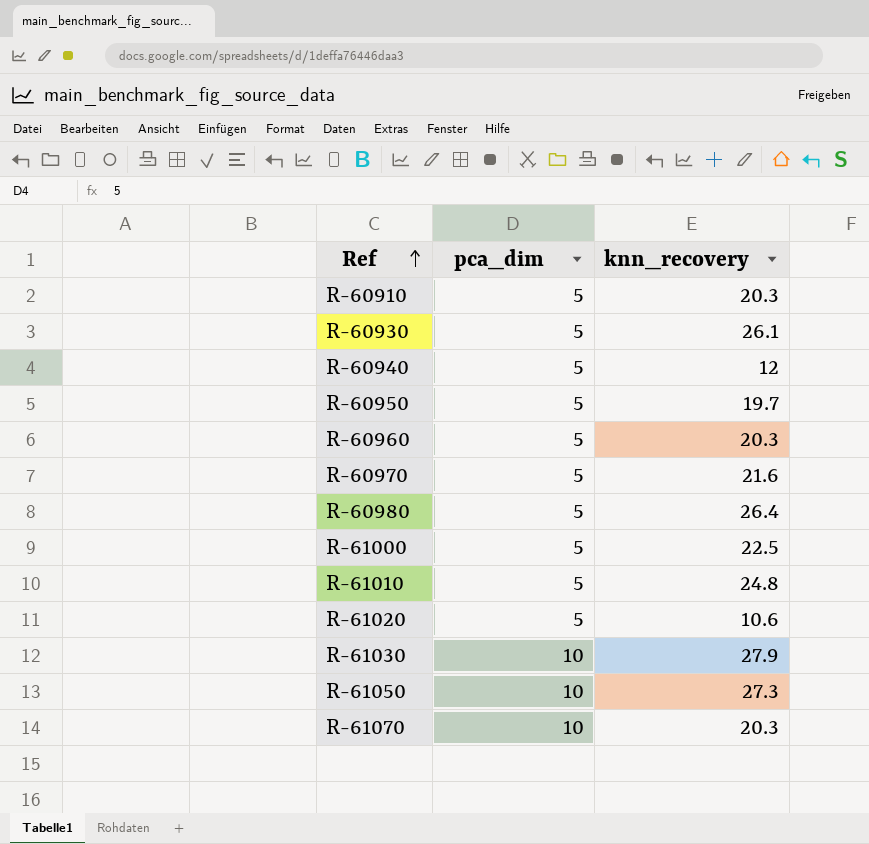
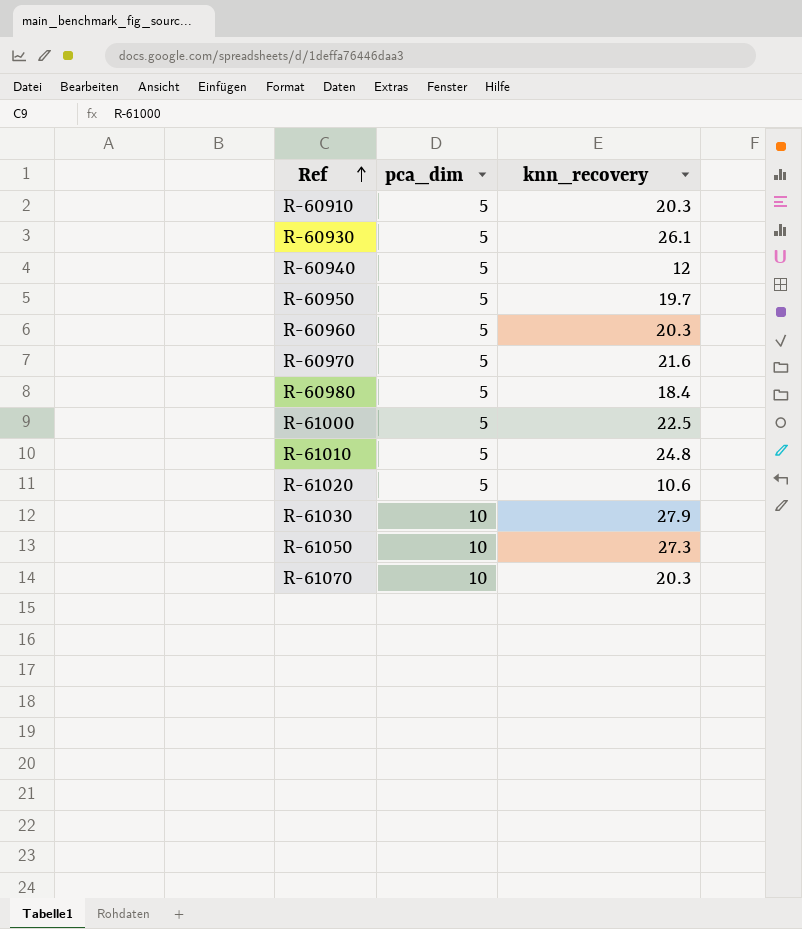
R-60980 | knn_recovery: 26.4 -> 18.4

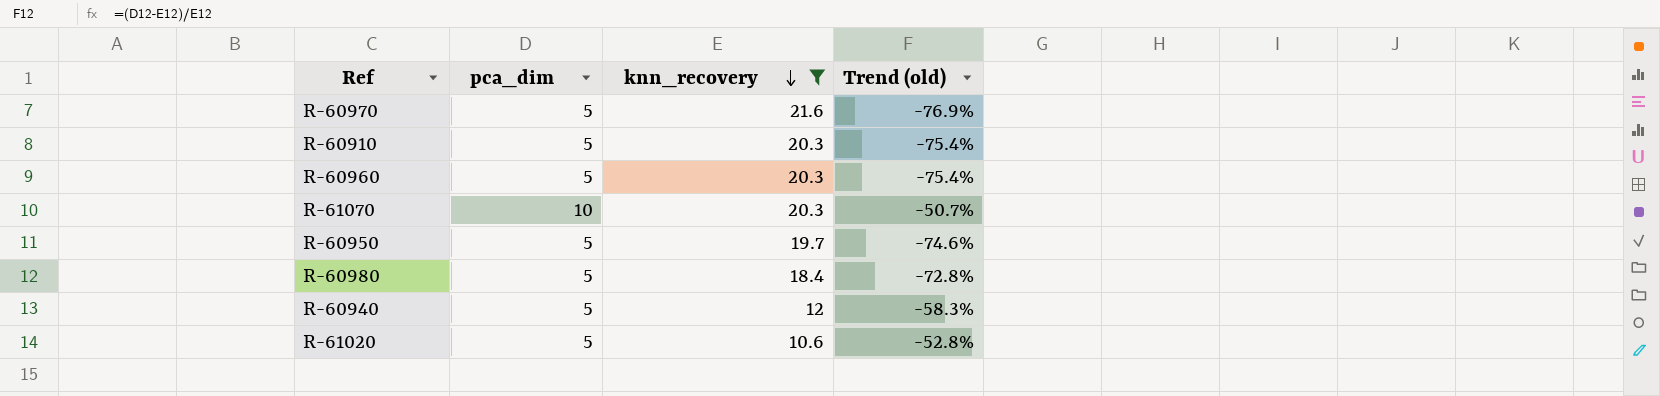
filter: none -> knn_recovery <= 21.6
row order: Ref ascending -> knn_recovery descending
column Trend (old) | formula: none -> ([pca_dim] - [knn_recovery]) / [knn_recovery]

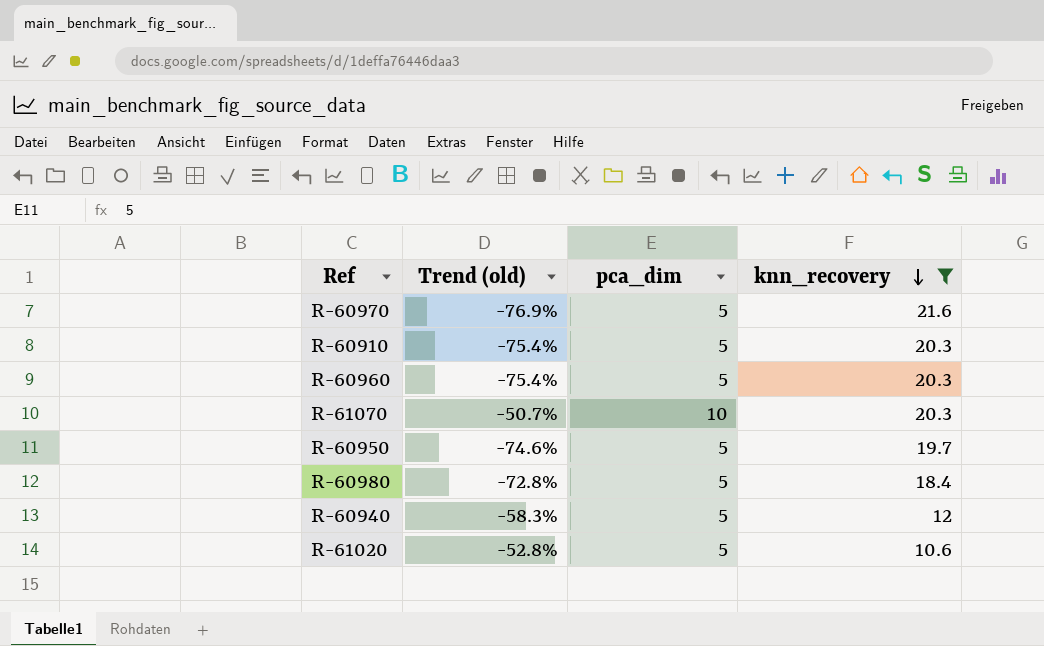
column Trend (old) | position: 4 -> 2

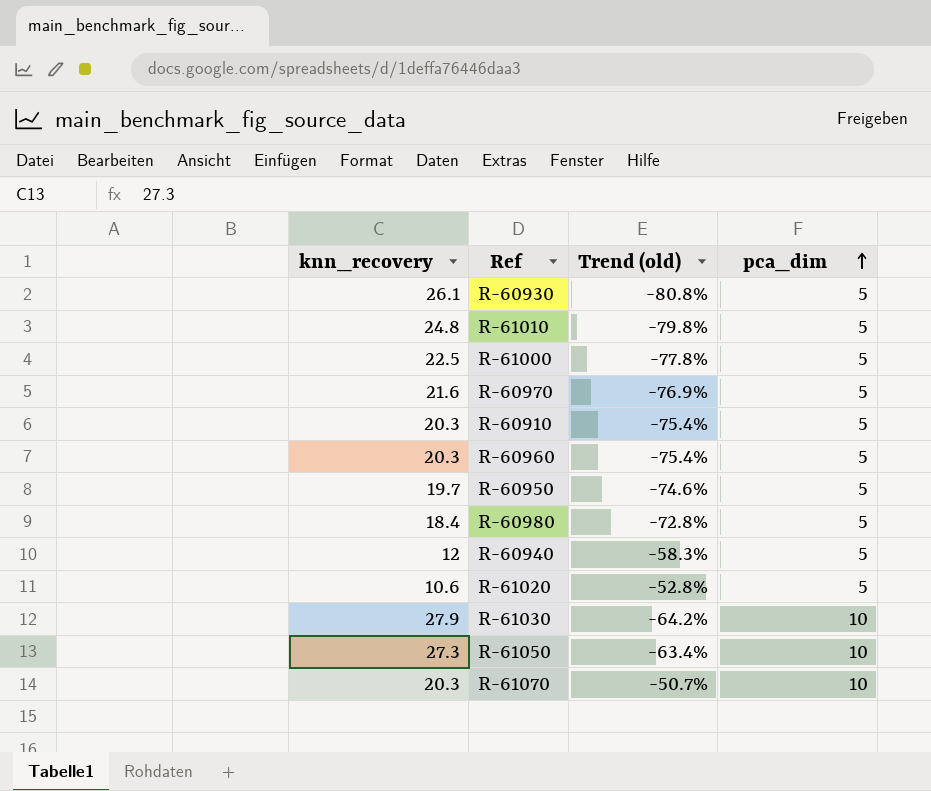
filter: knn_recovery <= 21.6 -> none
row order: knn_recovery descending -> pca_dim ascending
column knn_recovery | position: 4 -> 1

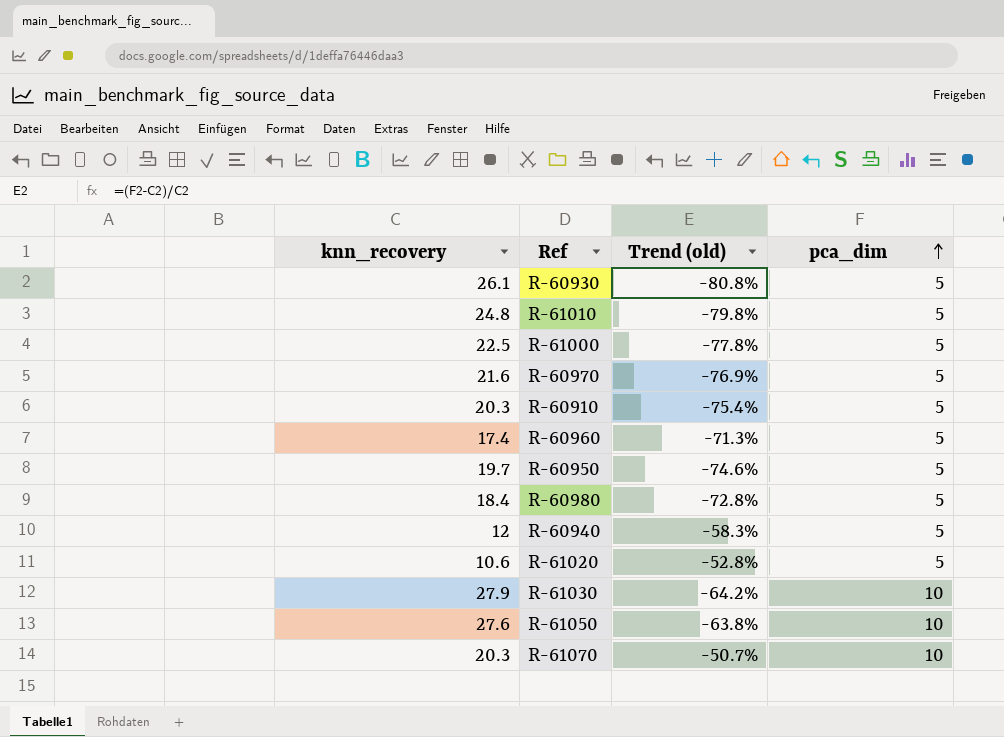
R-60960 | knn_recovery: 20.3 -> 17.4
R-60960 | Trend (old): -75.4% -> -71.3%
R-61050 | knn_recovery: 27.3 -> 27.6
R-61050 | Trend (old): -63.4% -> -63.8%

